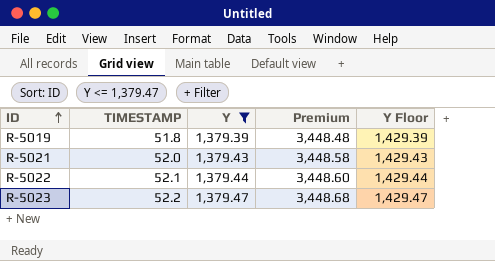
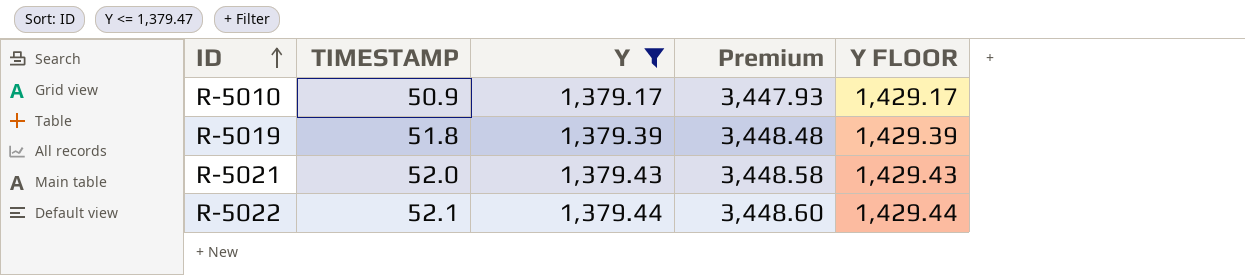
column name: Y Floor -> Y FLOOR
row R-5023: 52.2 | 1,379.47 | 3,448.68 | 1,429.47 -> none
row R-5010: none -> 50.9 | 1,379.17 | 3,447.93 | 1,429.17

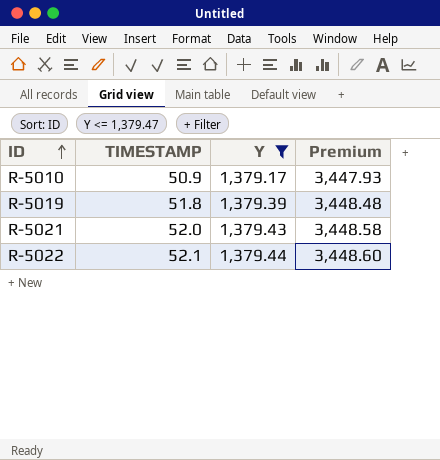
column Y FLOOR | formula: [Y] + 50 -> none

